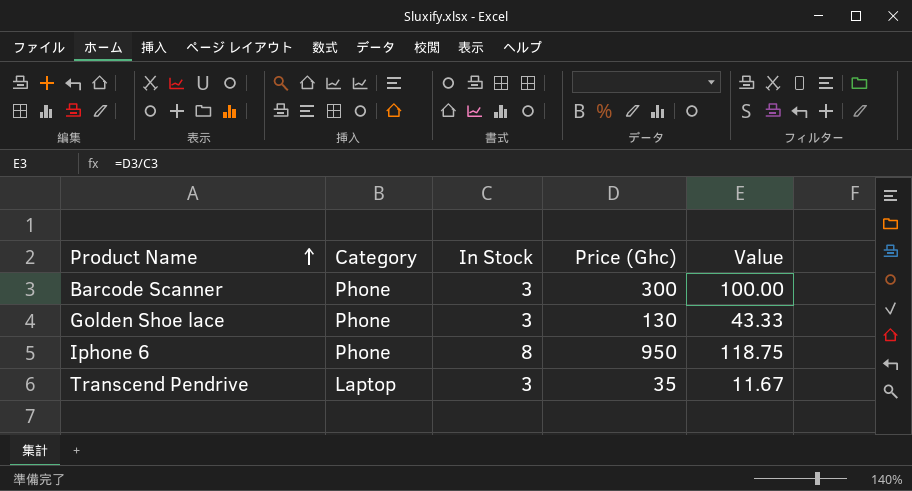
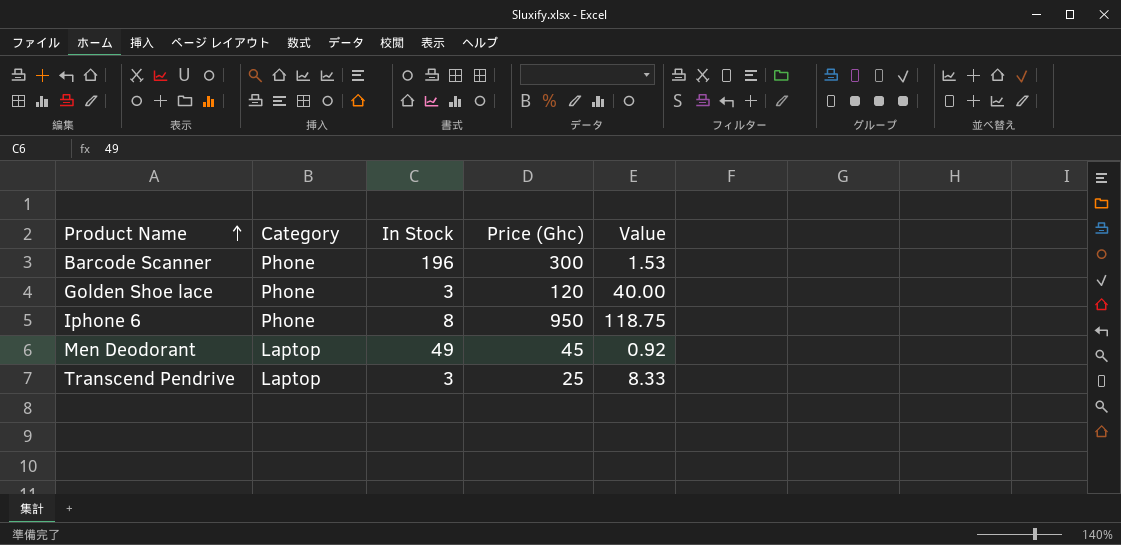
Barcode Scanner | In Stock: 3 -> 196
Barcode Scanner | Value: 100.00 -> 1.53
Golden Shoe lace | Price (Ghc): 130 -> 120
Golden Shoe lace | Value: 43.33 -> 40.00
row Men Deodorant: none -> Laptop | 49 | 45 | 0.92
Transcend Pendrive | Price (Ghc): 35 -> 25
Transcend Pendrive | Value: 11.67 -> 8.33

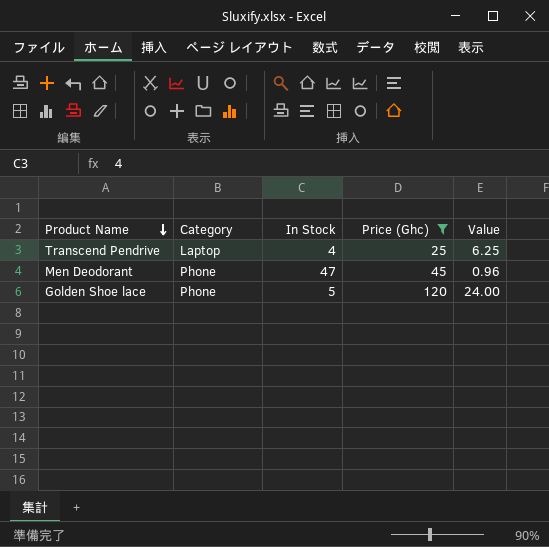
filter: none -> Price (Ghc) <= 120
row order: Product Name ascending -> Product Name descending
Transcend Pendrive | In Stock: 3 -> 4
Transcend Pendrive | Value: 8.33 -> 6.25
Men Deodorant | Category: Laptop -> Phone
Men Deodorant | In Stock: 49 -> 47
Men Deodorant | Value: 0.92 -> 0.96
Golden Shoe lace | In Stock: 3 -> 5
Golden Shoe lace | Value: 40.00 -> 24.00

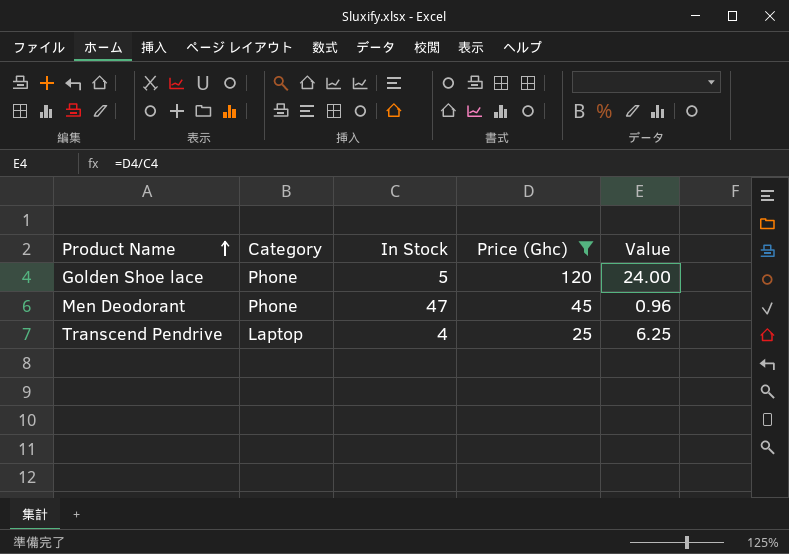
row order: Product Name descending -> Product Name ascending

